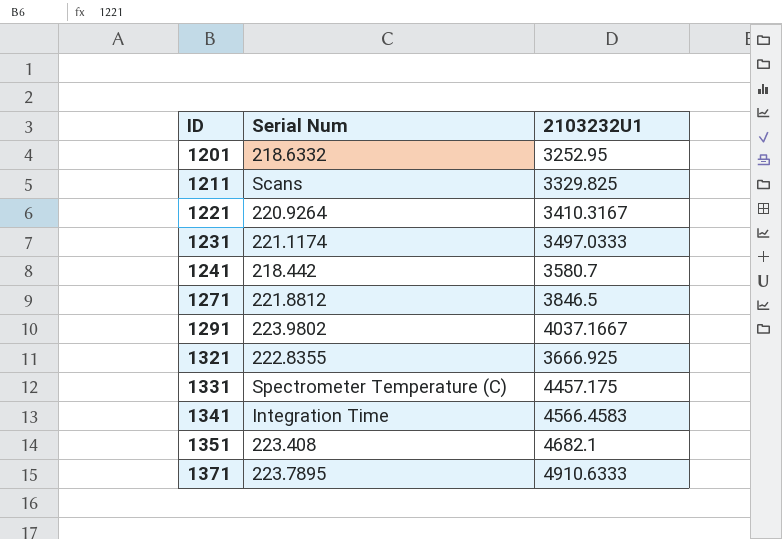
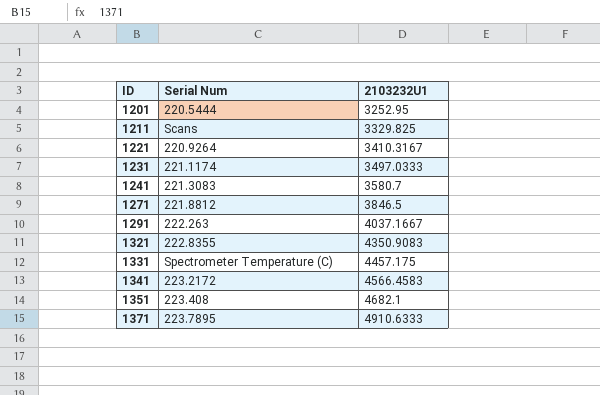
1201 | Serial Num: 218.6332 -> 220.5444
1241 | Serial Num: 218.442 -> 221.3083
1291 | Serial Num: 223.9802 -> 222.263
1321 | 2103232U1: 3666.925 -> 4350.9083
1341 | Serial Num: Integration Time -> 223.2172

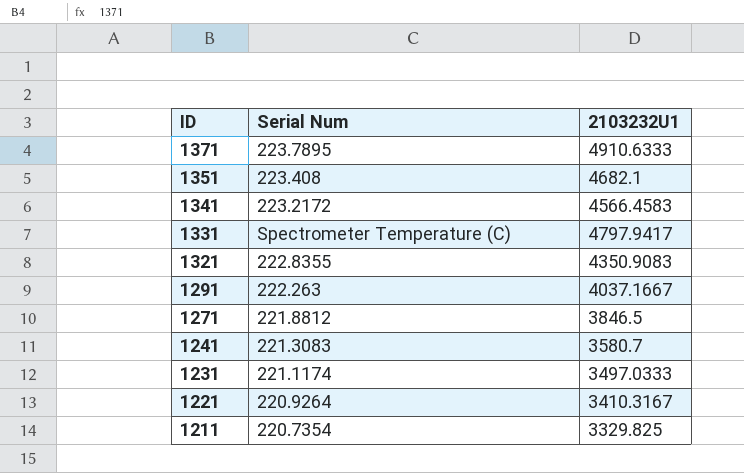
row order: ID ascending -> ID descending
row 1201: 220.5444 | 3252.95 -> none
1331 | 2103232U1: 4457.175 -> 4797.9417
1211 | Serial Num: Scans -> 220.7354

